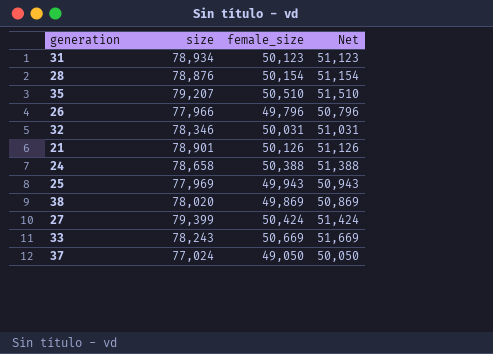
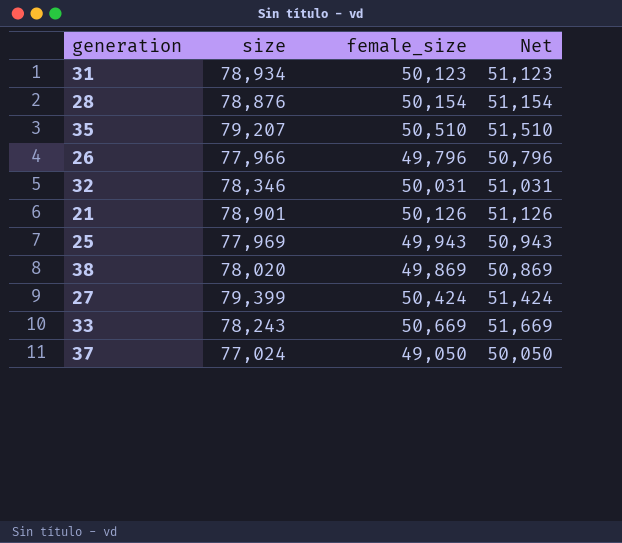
row 24: 78,658 | 50,388 | 51,388 -> none

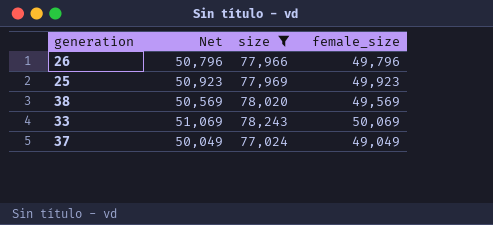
filter: none -> size <= 78,243
column Net | position: 4 -> 2
25 | Net: 50,943 -> 50,923
25 | female_size: 49,943 -> 49,923
38 | Net: 50,869 -> 50,569
38 | female_size: 49,869 -> 49,569
33 | Net: 51,669 -> 51,069
33 | female_size: 50,669 -> 50,069
37 | Net: 50,050 -> 50,049
37 | female_size: 49,050 -> 49,049

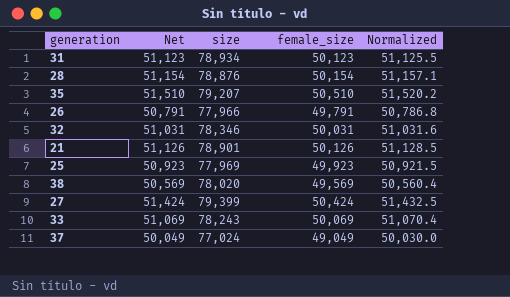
filter: size <= 78,243 -> none
column Normalized | formula: none -> [female_size] * 1.02
26 | Net: 50,796 -> 50,791
26 | female_size: 49,796 -> 49,791

